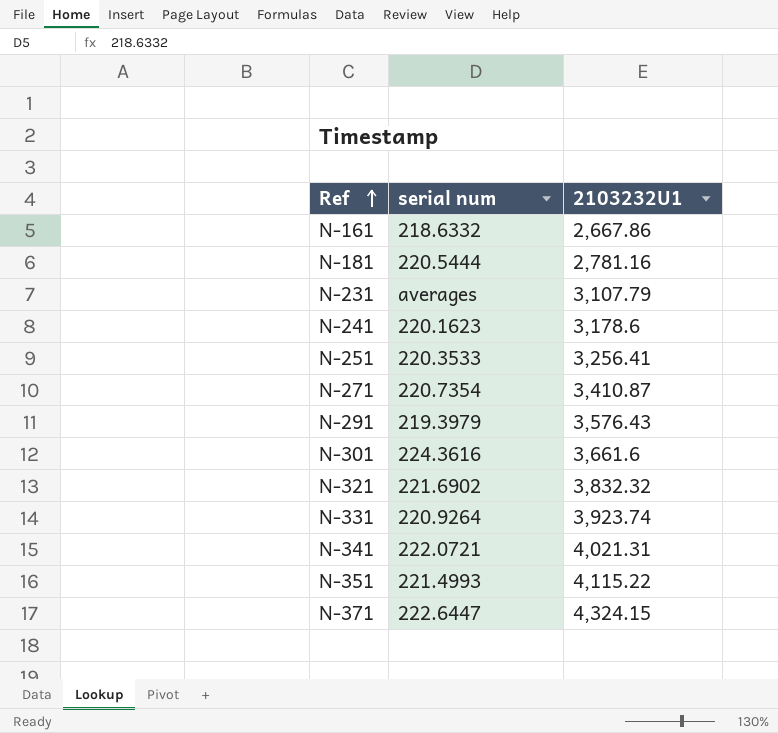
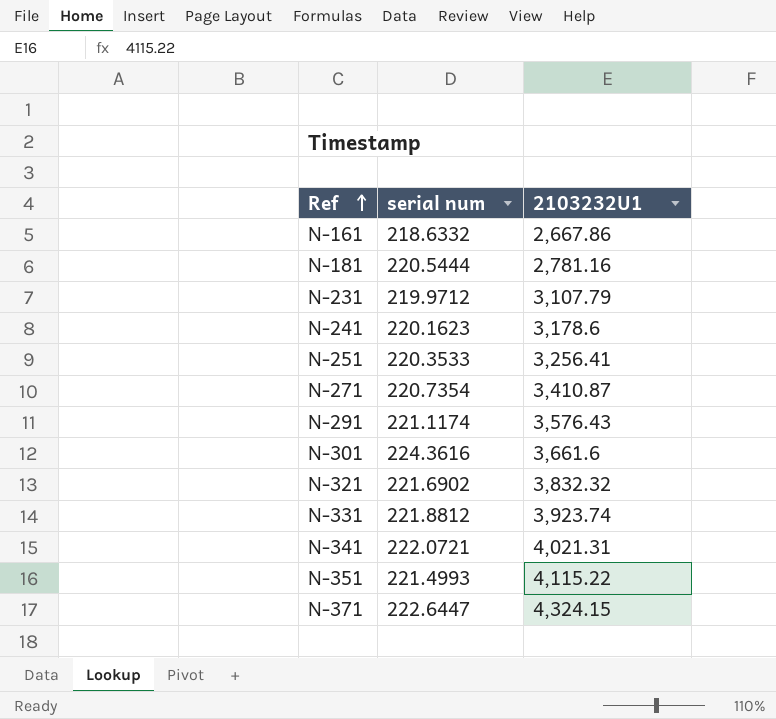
N-231 | serial num: averages -> 219.9712
N-291 | serial num: 219.3979 -> 221.1174
N-331 | serial num: 220.9264 -> 221.8812

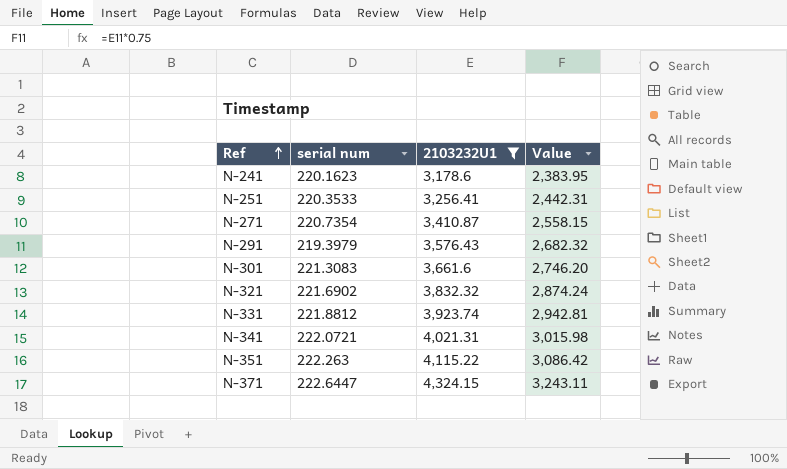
filter: none -> 2103232U1 >= 3,178.6
column Value | formula: none -> [2103232U1] * 0.75
N-291 | serial num: 221.1174 -> 219.3979
N-301 | serial num: 224.3616 -> 221.3083
N-351 | serial num: 221.4993 -> 222.263

